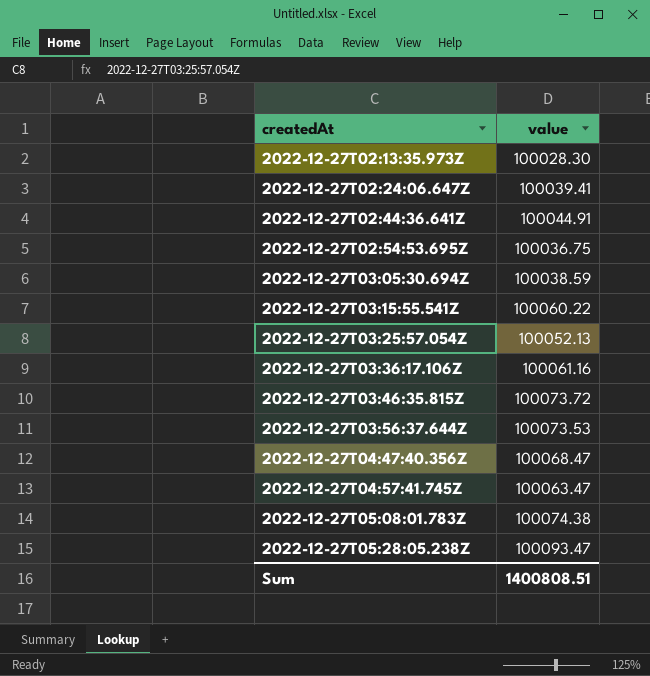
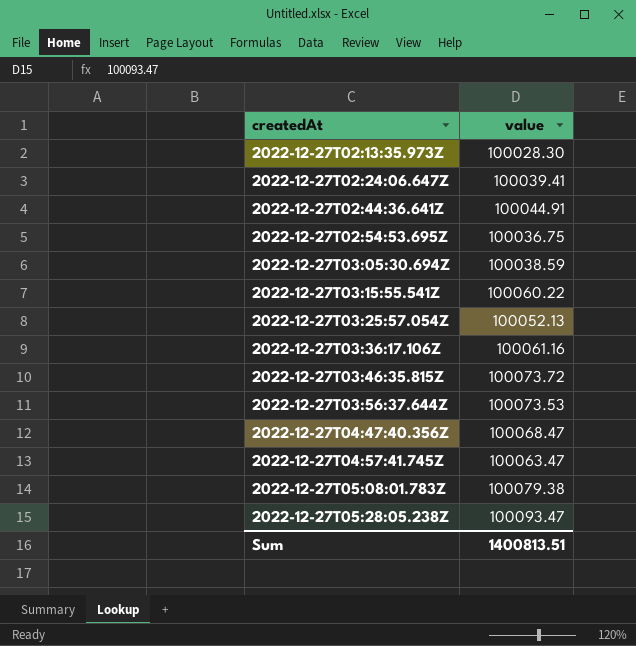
2022-12-27T05:08:01.783Z | value: 100074.38 -> 100079.38
Sum | value: 1400808.51 -> 1400813.51

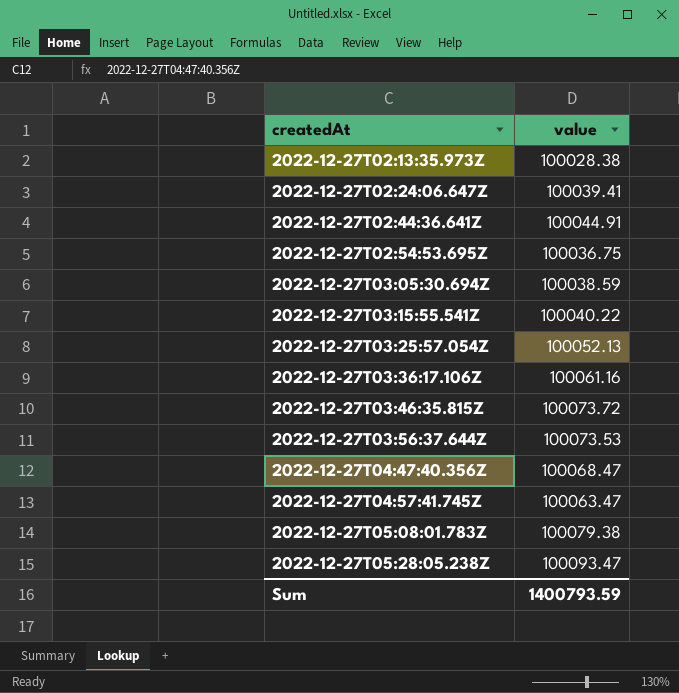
2022-12-27T02:13:35.973Z | value: 100028.30 -> 100028.38
2022-12-27T03:15:55.541Z | value: 100060.22 -> 100040.22
Sum | value: 1400813.51 -> 1400793.59

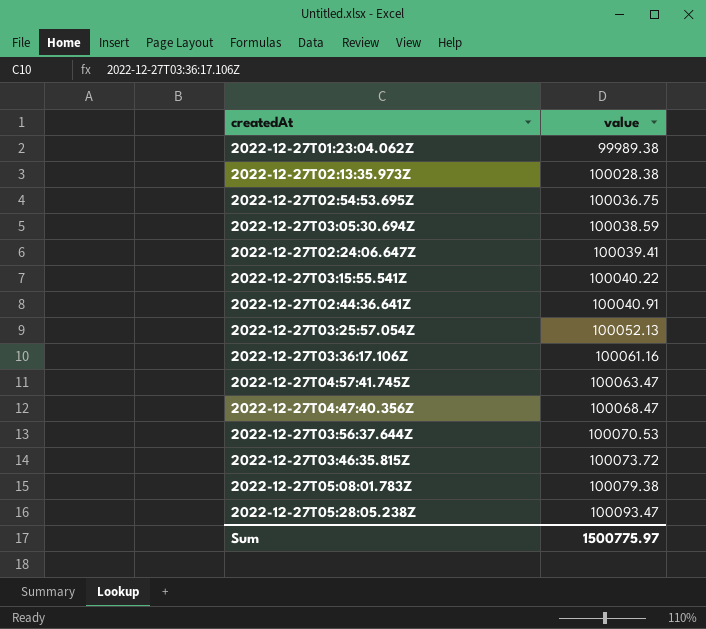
row order: createdAt ascending -> value ascending
row 2022-12-27T01:23:04.062Z: none -> 99989.38
2022-12-27T02:44:36.641Z | value: 100044.91 -> 100040.91
2022-12-27T03:56:37.644Z | value: 100073.53 -> 100070.53
Sum | value: 1400793.59 -> 1500775.97

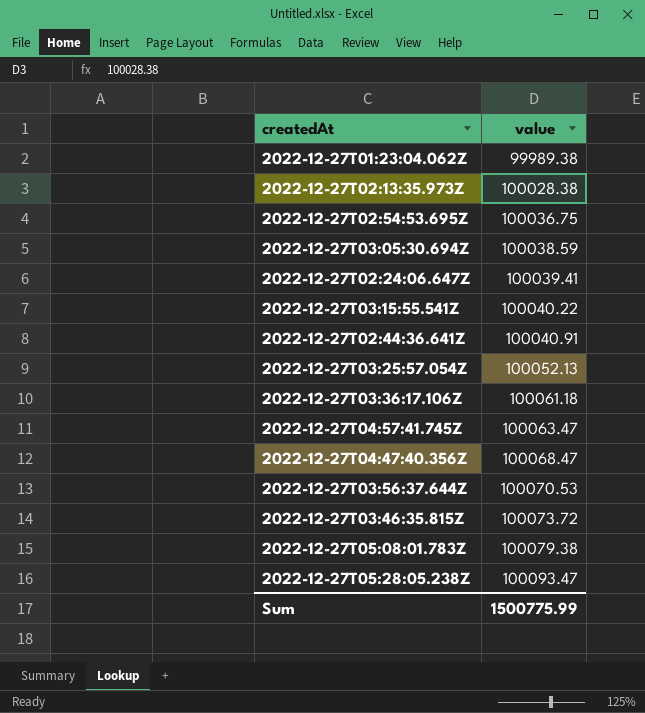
2022-12-27T03:36:17.106Z | value: 100061.16 -> 100061.18
Sum | value: 1500775.97 -> 1500775.99

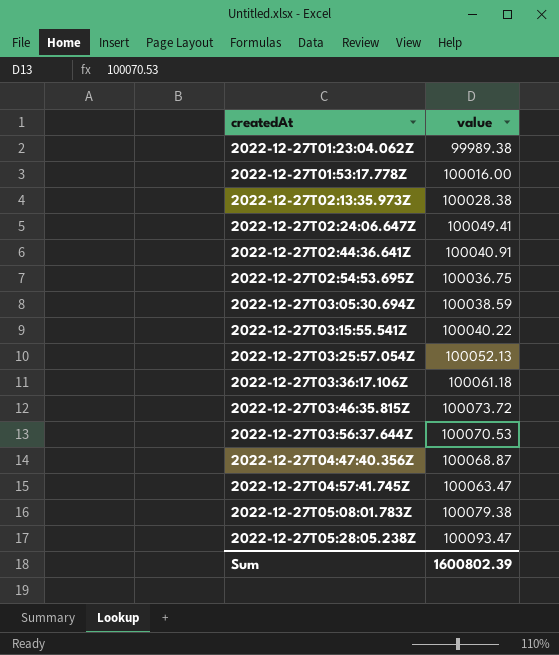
row order: value ascending -> createdAt ascending
row 2022-12-27T01:53:17.778Z: none -> 100016.00
2022-12-27T02:24:06.647Z | value: 100039.41 -> 100049.41
2022-12-27T04:47:40.356Z | value: 100068.47 -> 100068.87
Sum | value: 1500775.99 -> 1600802.39

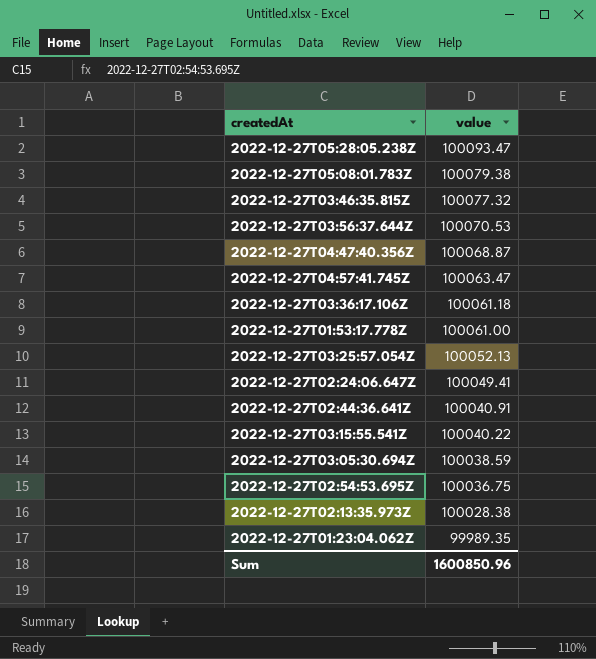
row order: createdAt ascending -> value descending
2022-12-27T03:46:35.815Z | value: 100073.72 -> 100077.32
2022-12-27T01:53:17.778Z | value: 100016.00 -> 100061.00
2022-12-27T01:23:04.062Z | value: 99989.38 -> 99989.35
Sum | value: 1600802.39 -> 1600850.96

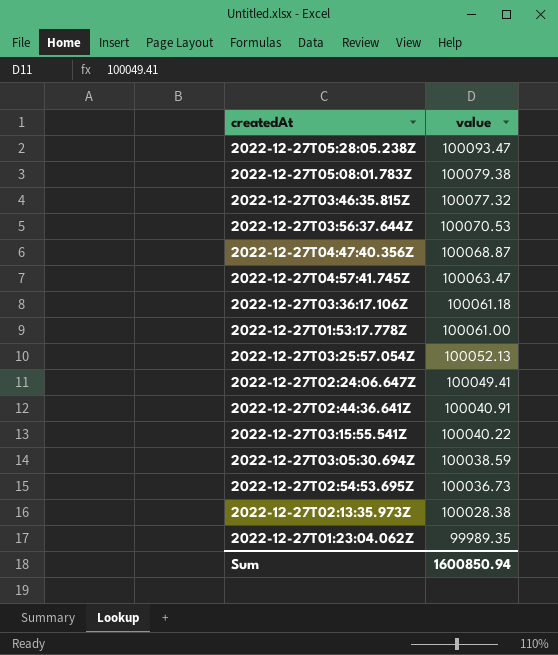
2022-12-27T02:54:53.695Z | value: 100036.75 -> 100036.73
Sum | value: 1600850.96 -> 1600850.94

